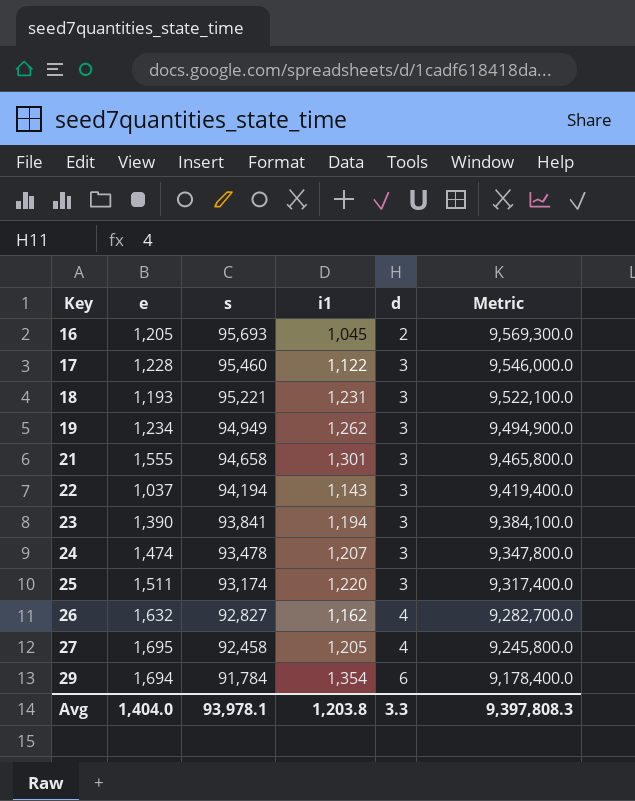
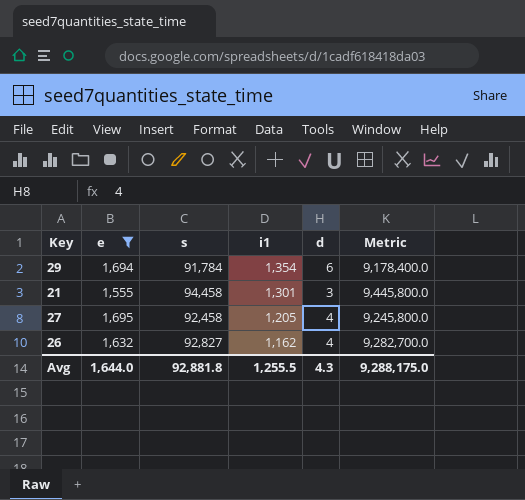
filter: none -> e >= 1,555
row order: Key ascending -> i1 descending
21 | s: 94,658 -> 94,458
21 | Metric: 9,465,800.0 -> 9,445,800.0
Avg | e: 1,404.0 -> 1,644.0
Avg | s: 93,978.1 -> 92,881.8
Avg | i1: 1,203.8 -> 1,255.5
Avg | d: 3.3 -> 4.3
Avg | Metric: 9,397,808.3 -> 9,288,175.0

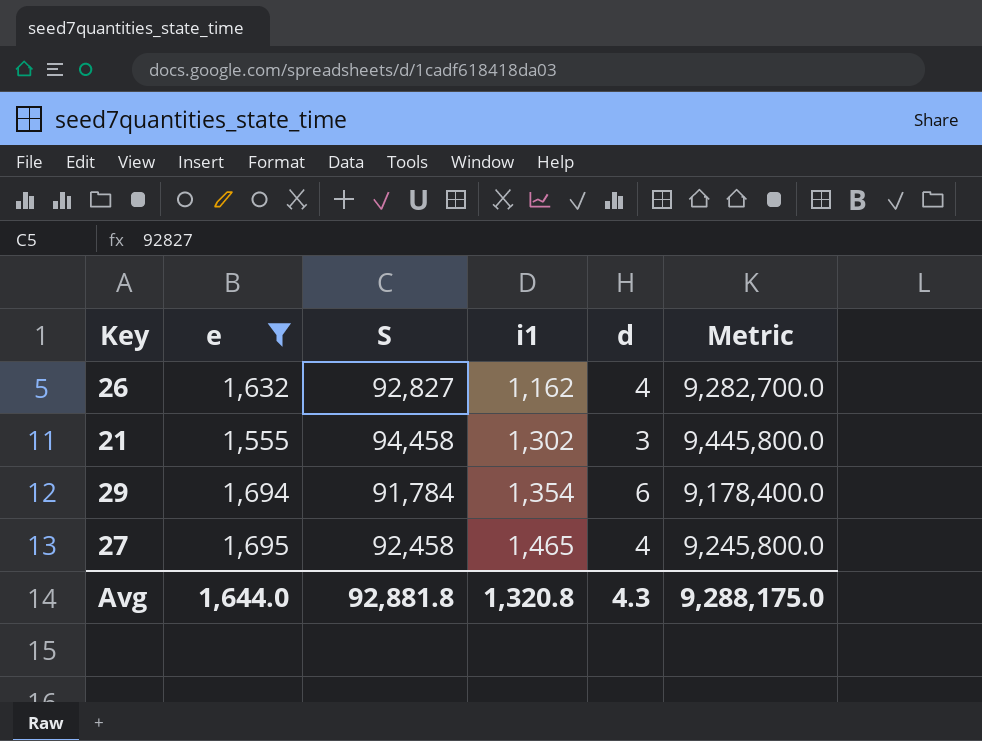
row order: i1 descending -> i1 ascending
column name: s -> S
21 | i1: 1,301 -> 1,302
27 | i1: 1,205 -> 1,465
Avg | i1: 1,255.5 -> 1,320.8

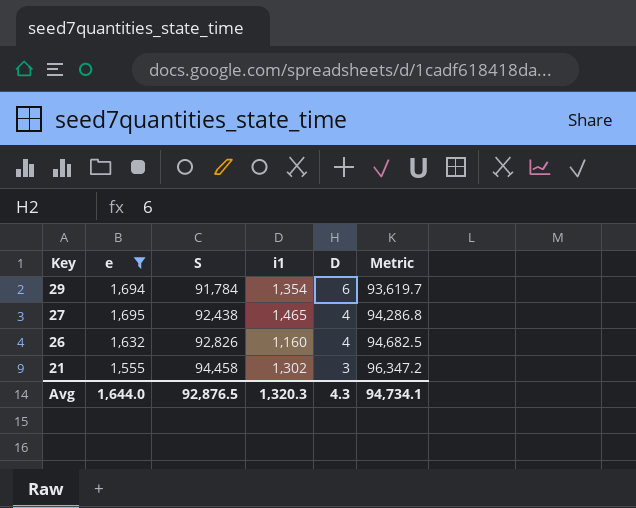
row order: i1 ascending -> Key descending
column name: d -> D
column Metric | formula: [S] * 100 -> [S] * 1.02
27 | S: 92,458 -> 92,438
26 | S: 92,827 -> 92,826
26 | i1: 1,162 -> 1,160
Avg | S: 92,881.8 -> 92,876.5
Avg | i1: 1,320.8 -> 1,320.3
Avg | Metric: 9,288,175.0 -> 94,734.1

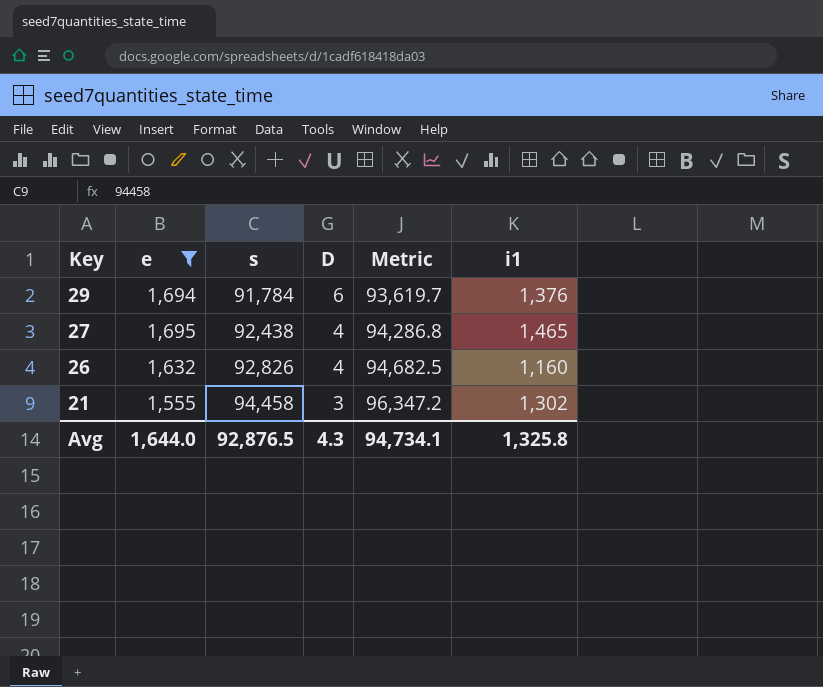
column name: S -> s
column i1 | position: 4 -> 6
29 | i1: 1,354 -> 1,376
Avg | i1: 1,320.3 -> 1,325.8

